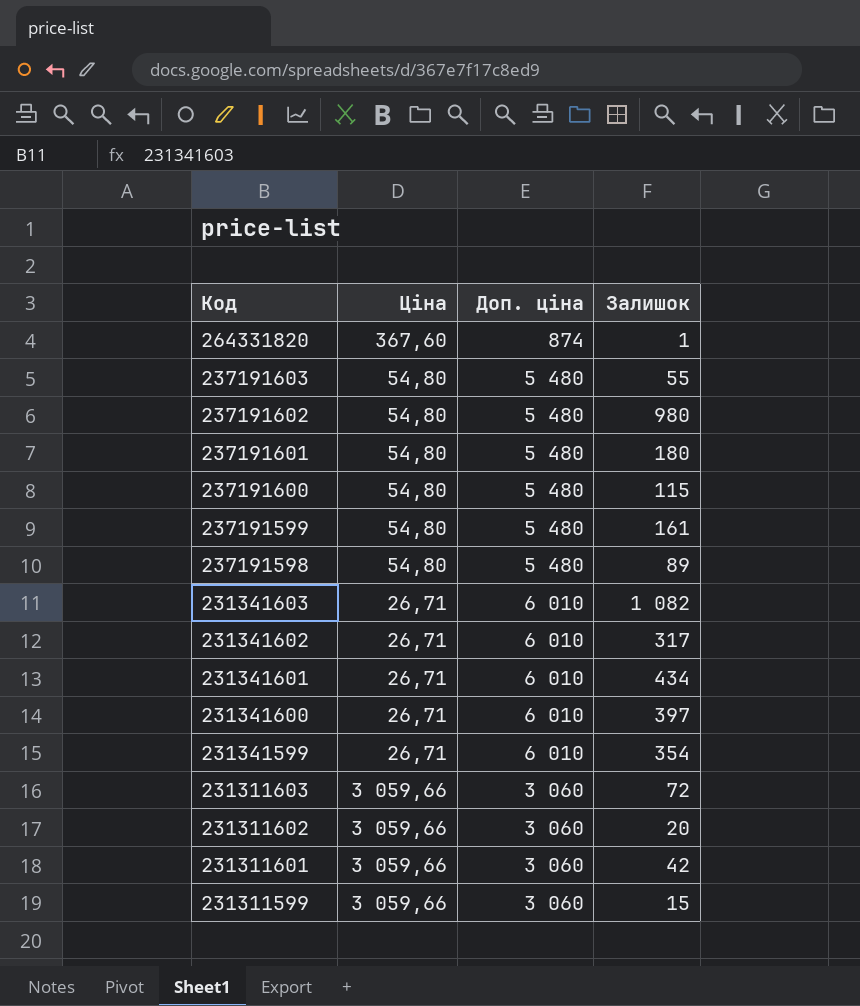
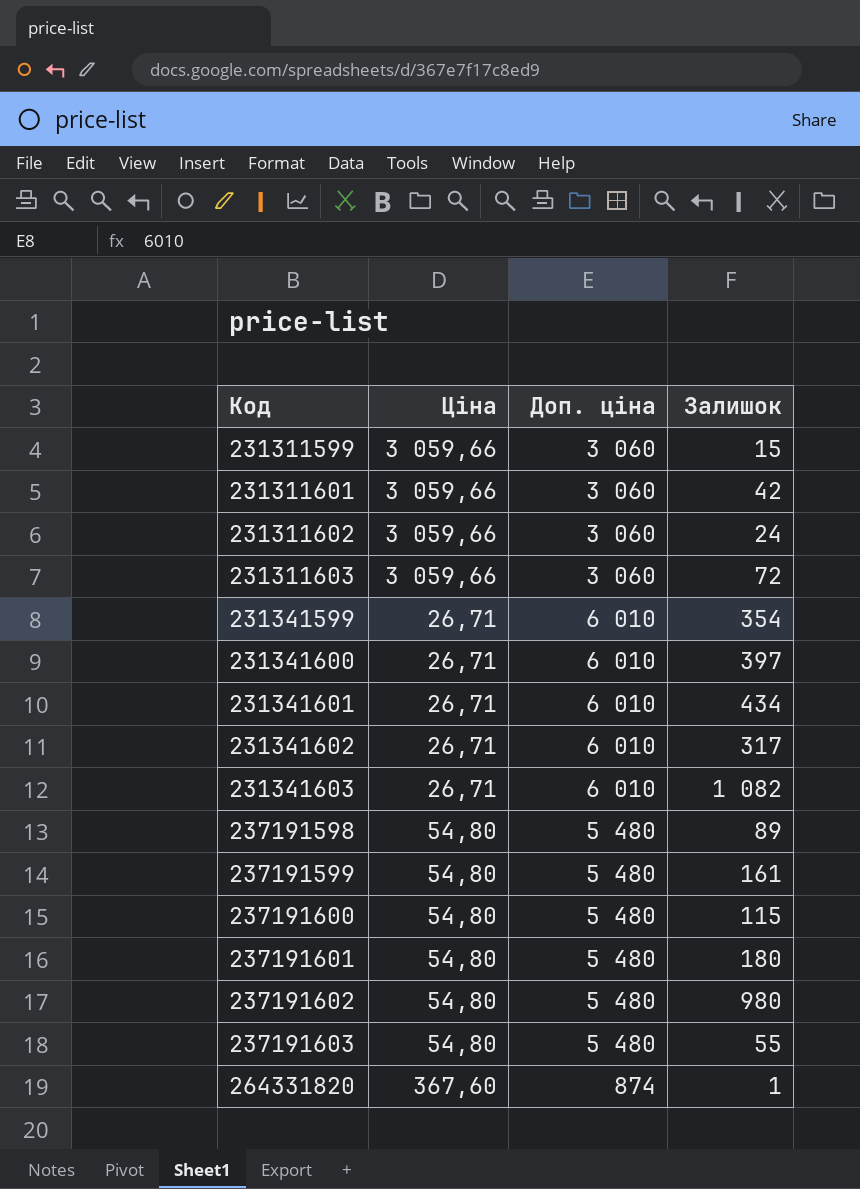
row order: Код descending -> Код ascending
231311602 | Залишок: 20 -> 24

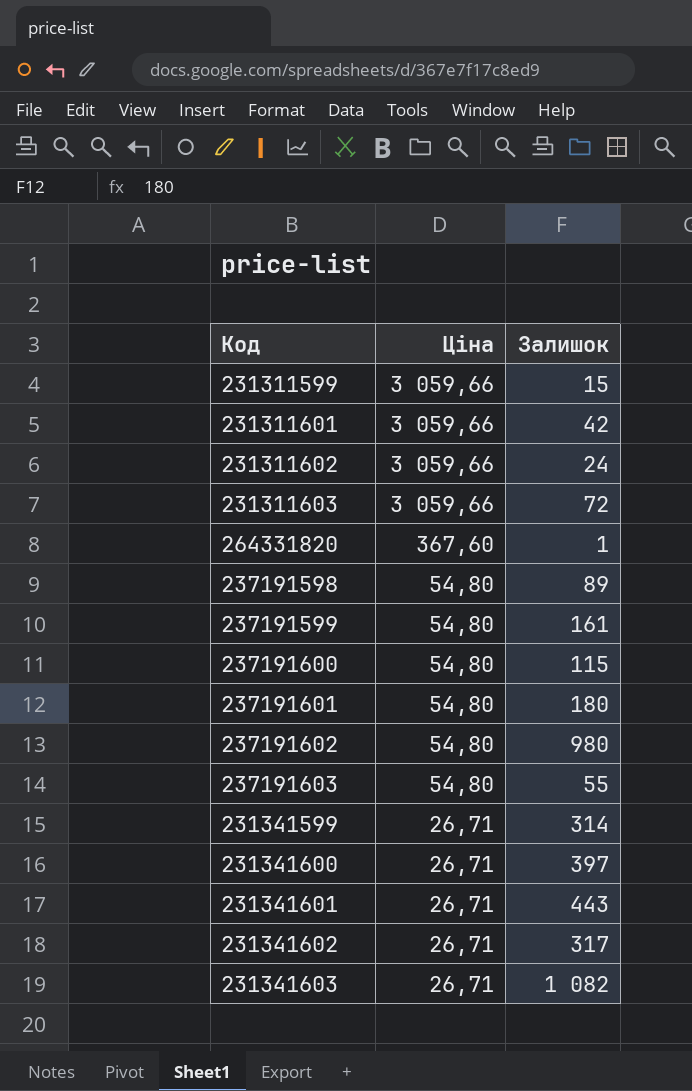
row order: Код ascending -> Ціна descending
column Доп. ціна | position: 3 -> none
231341599 | Залишок: 354 -> 314
231341601 | Залишок: 434 -> 443

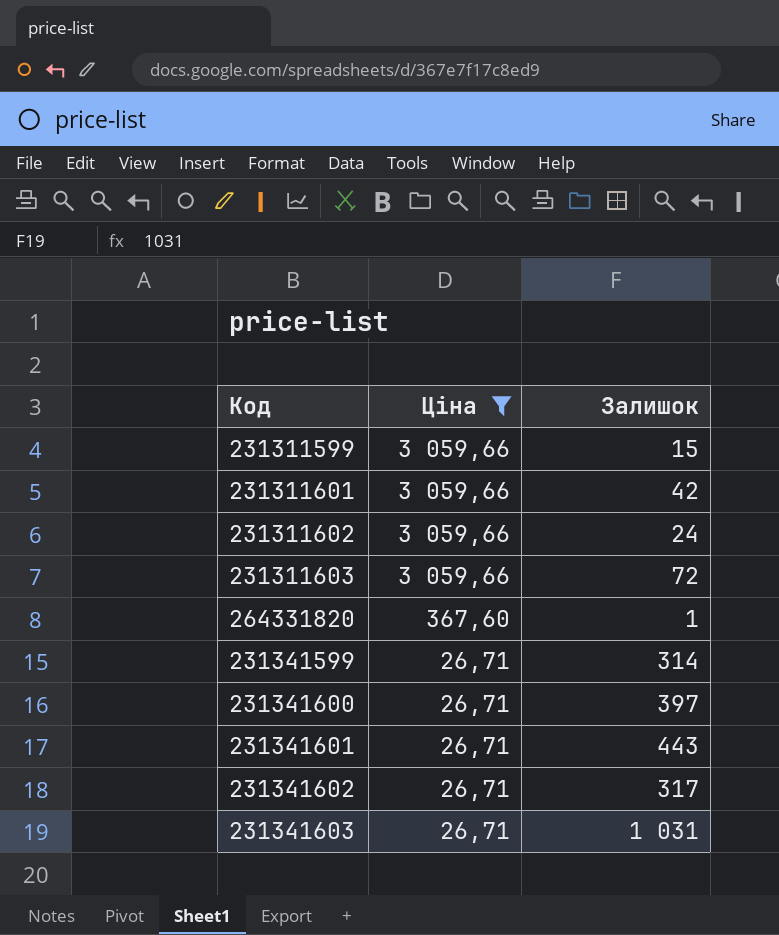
filter: none -> Ціна != 54,80
231341603 | Залишок: 1 082 -> 1 031

